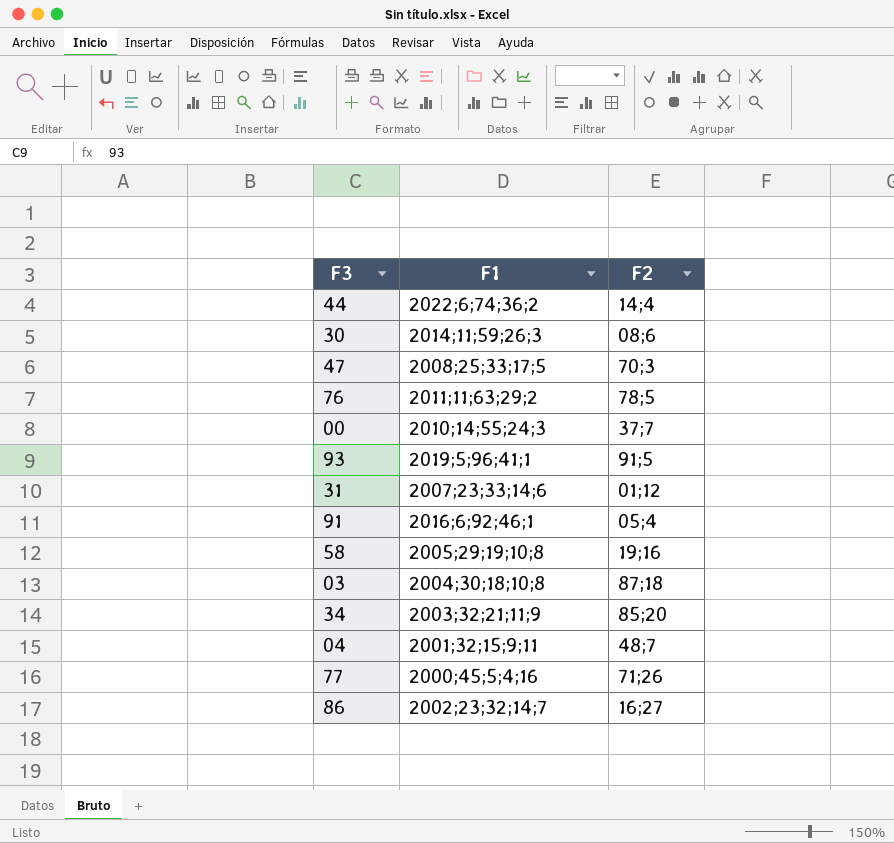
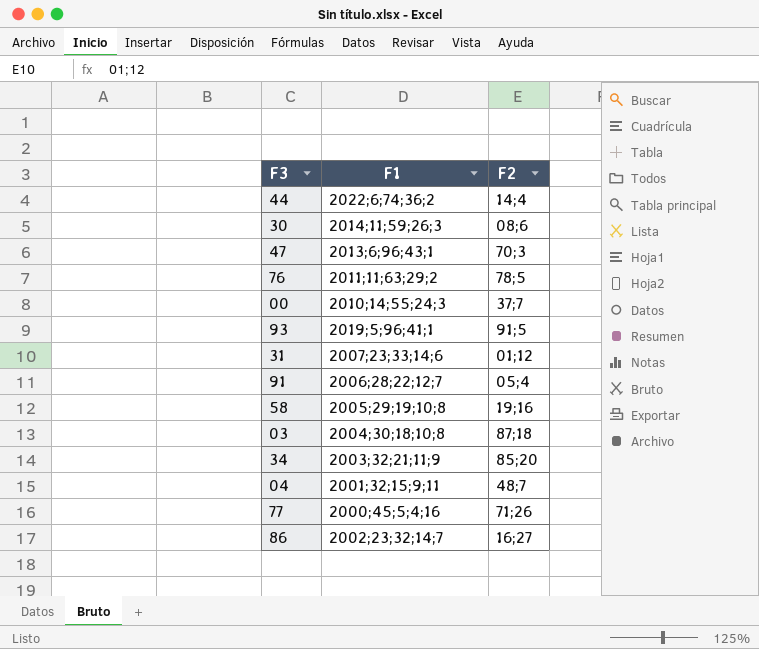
47 | F1: 2008;25;33;17;5 -> 2013;6;96;43;1
91 | F1: 2016;6;92;46;1 -> 2006;28;22;12;7

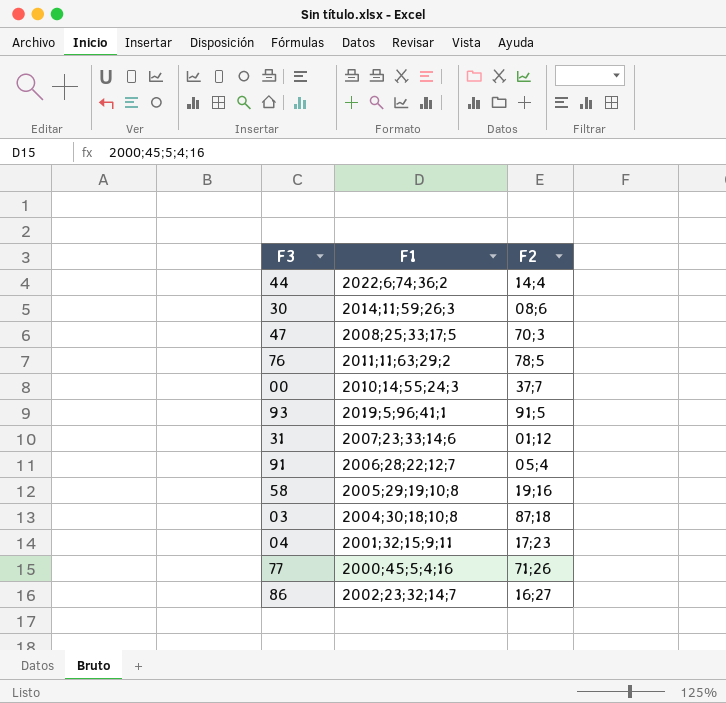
row 34: 2003;32;21;11;9 | 85;20 -> none
47 | F1: 2013;6;96;43;1 -> 2008;25;33;17;5
04 | F2: 48;7 -> 17;23

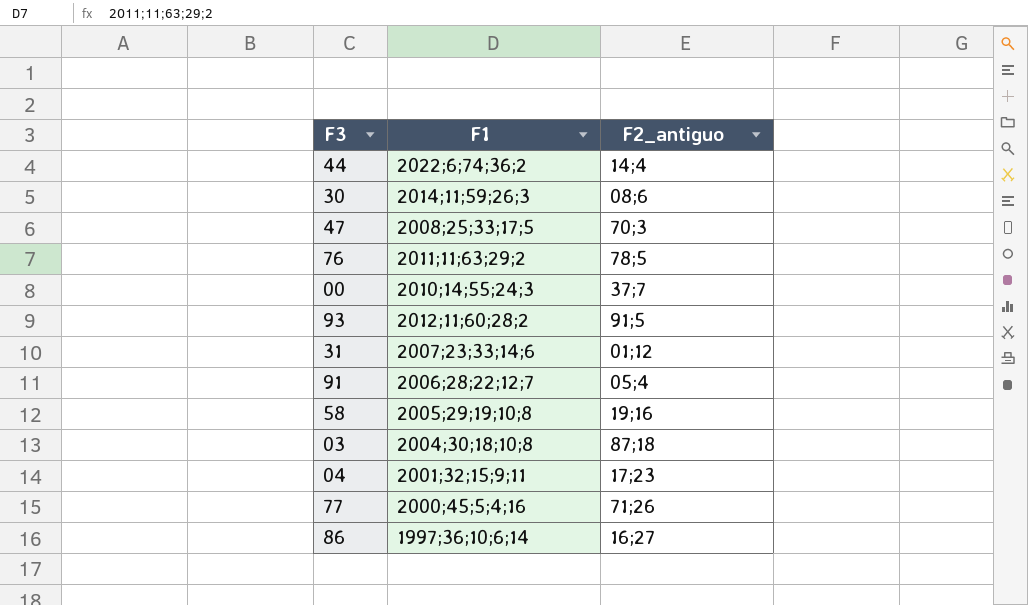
column name: F2 -> F2_antiguo
93 | F1: 2019;5;96;41;1 -> 2012;11;60;28;2
86 | F1: 2002;23;32;14;7 -> 1997;36;10;6;14

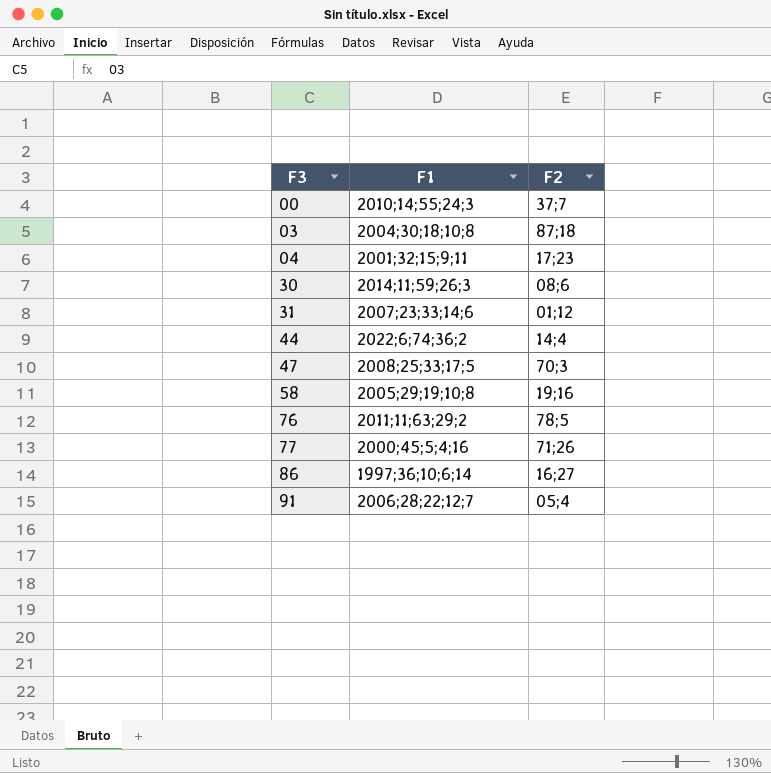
row order: none -> F3 ascending
column name: F2_antiguo -> F2
row 93: 2012;11;60;28;2 | 91;5 -> none

